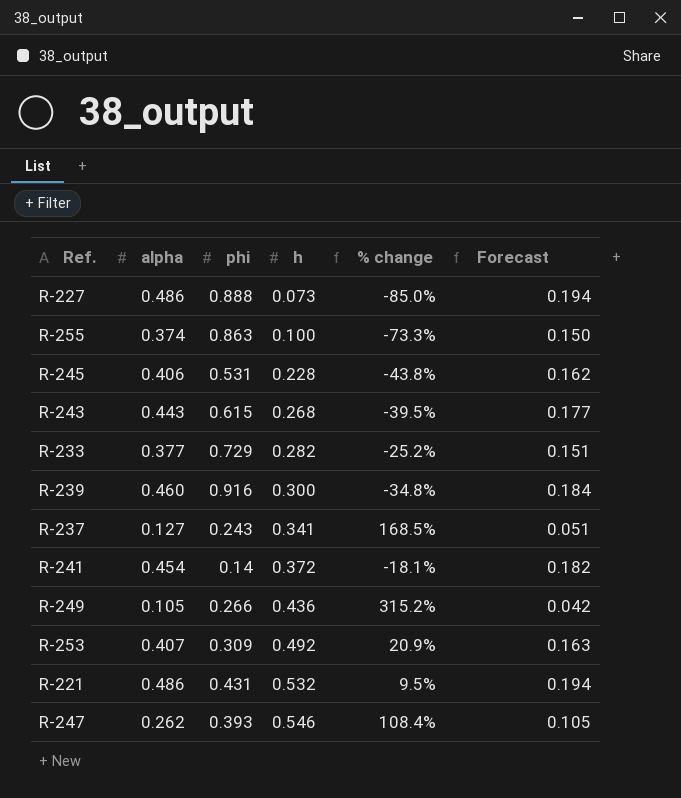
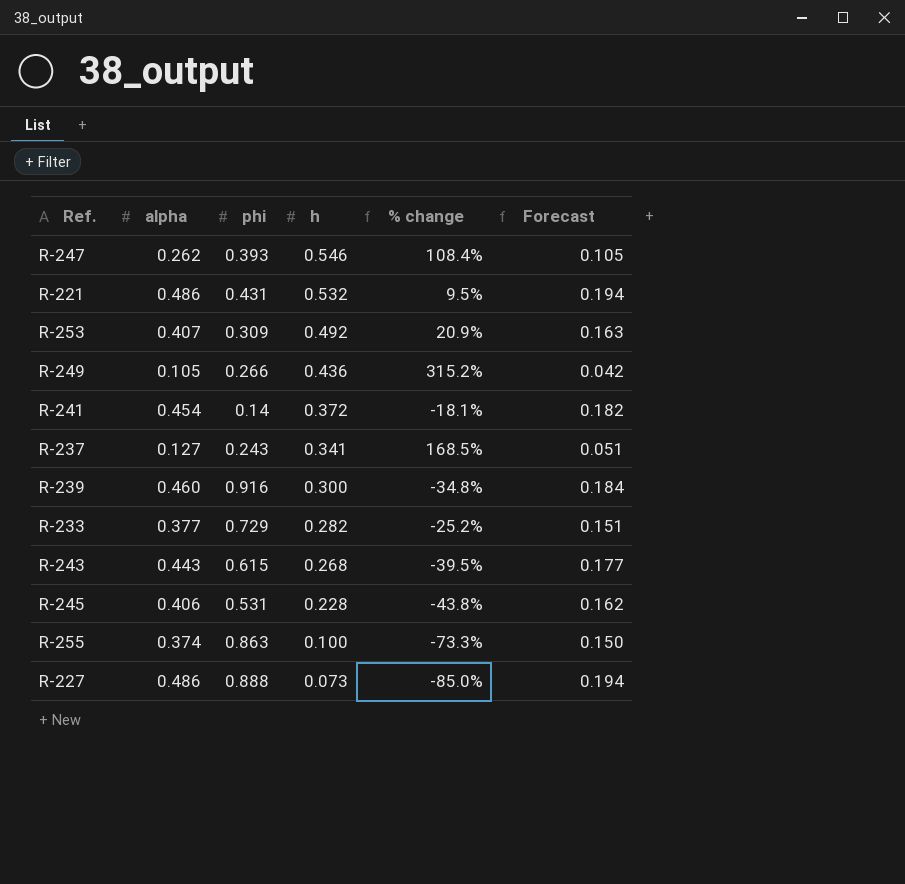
row order: h ascending -> h descending

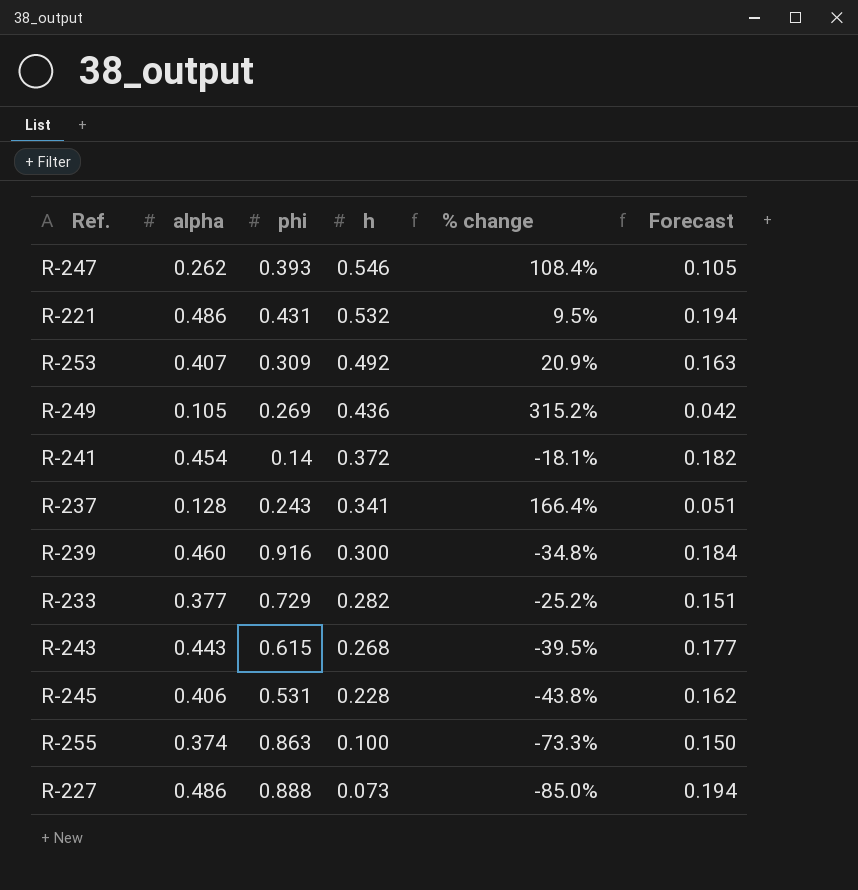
R-249 | phi: 0.266 -> 0.269
R-237 | alpha: 0.127 -> 0.128
R-237 | % change: 168.5% -> 166.4%

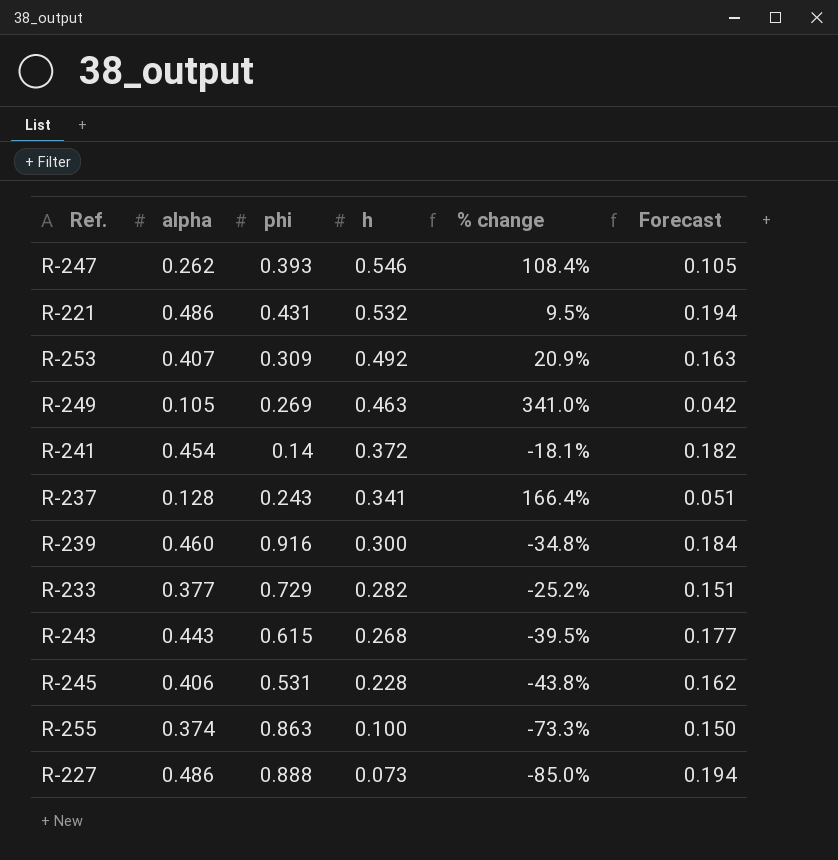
R-249 | h: 0.436 -> 0.463
R-249 | % change: 315.2% -> 341.0%

